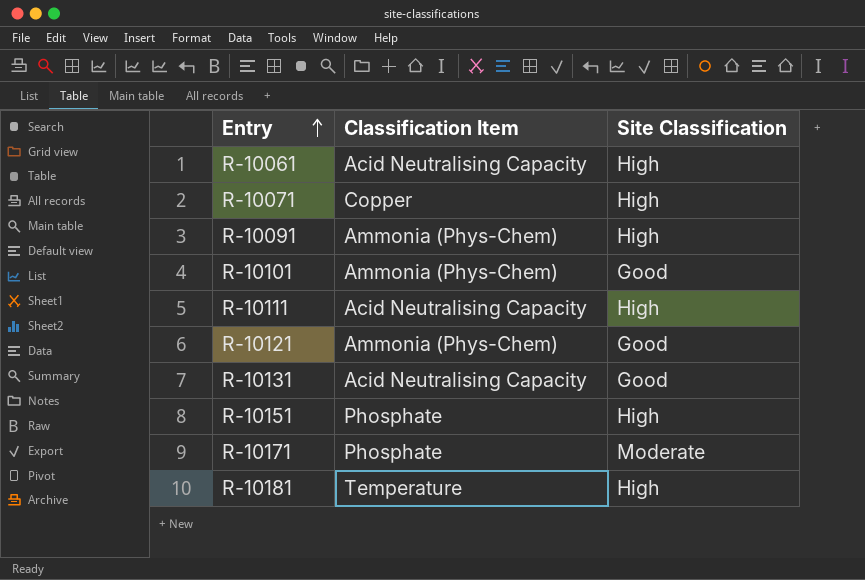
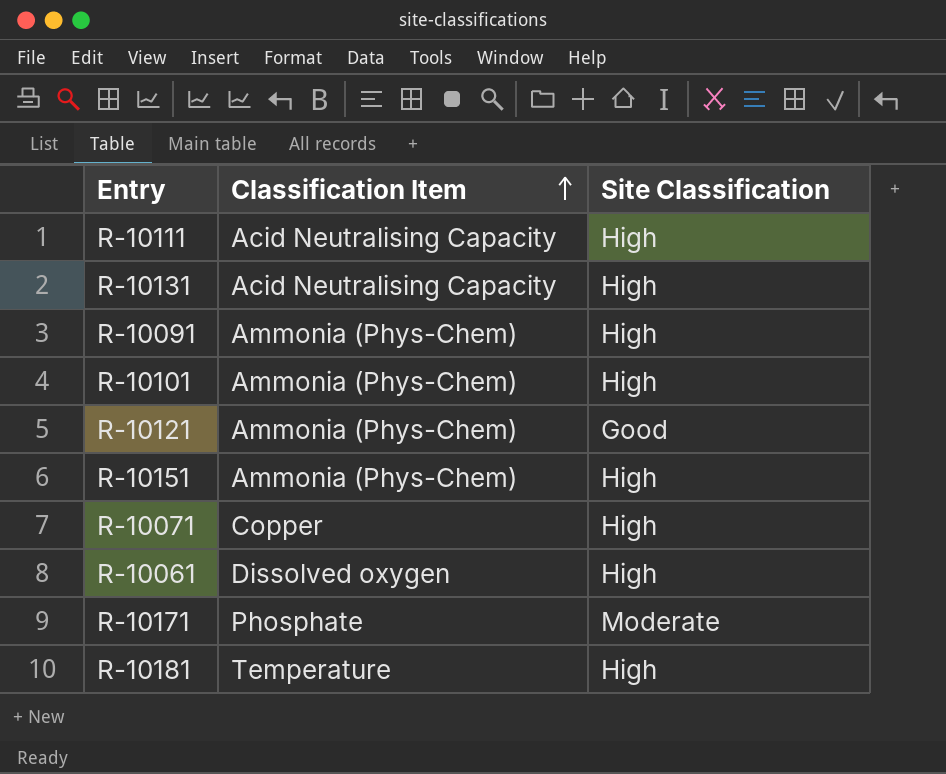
row order: Entry ascending -> Classification Item ascending
R-10131 | Site Classification: Good -> High
R-10101 | Site Classification: Good -> High
R-10151 | Classification Item: Phosphate -> Ammonia (Phys-Chem)
R-10061 | Classification Item: Acid Neutralising Capacity -> Dissolved oxygen

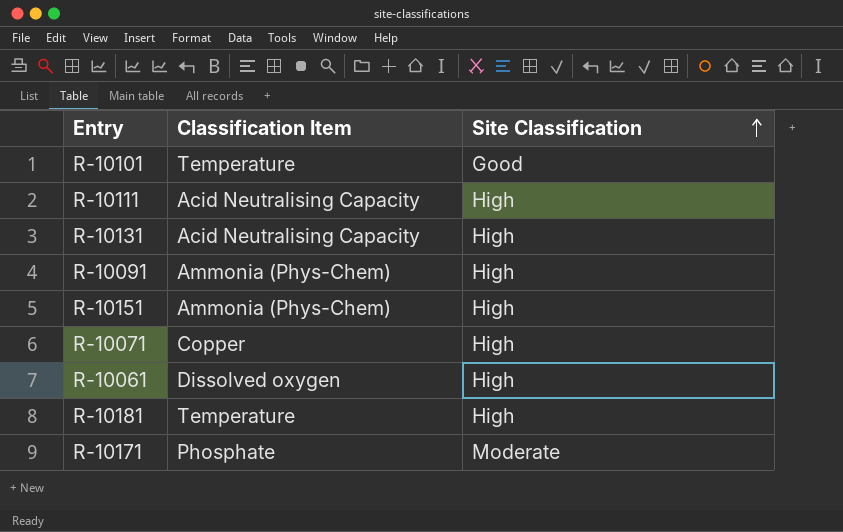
row order: Classification Item ascending -> Site Classification ascending
row R-10121: Ammonia (Phys-Chem) | Good -> none
R-10101 | Classification Item: Ammonia (Phys-Chem) -> Temperature
R-10101 | Site Classification: High -> Good

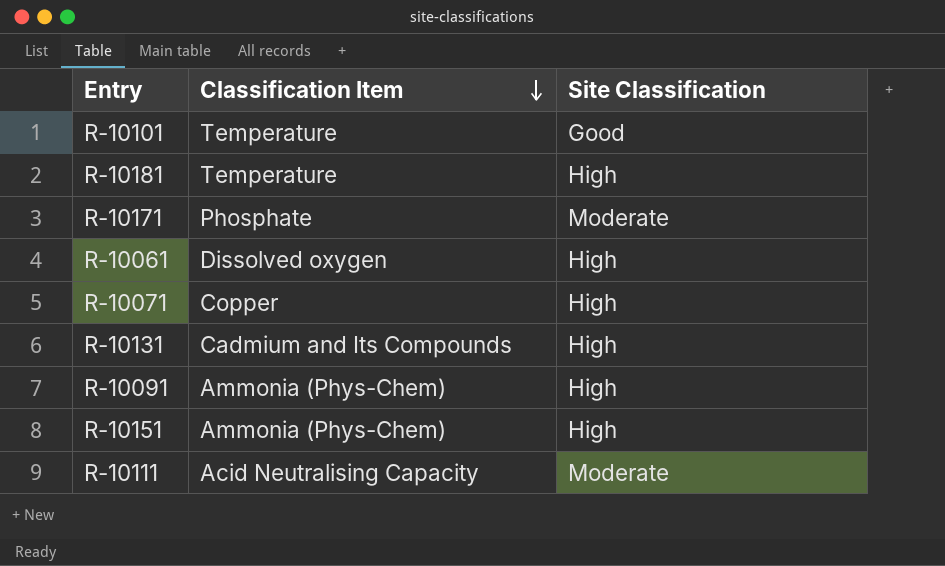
row order: Site Classification ascending -> Classification Item descending
R-10131 | Classification Item: Acid Neutralising Capacity -> Cadmium and Its Compounds
R-10111 | Site Classification: High -> Moderate

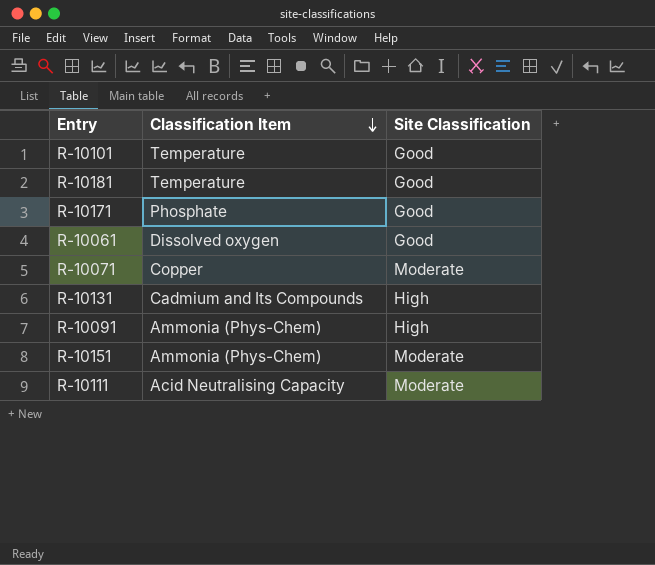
R-10181 | Site Classification: High -> Good
R-10171 | Site Classification: Moderate -> Good
R-10061 | Site Classification: High -> Good
R-10071 | Site Classification: High -> Moderate
R-10151 | Site Classification: High -> Moderate

